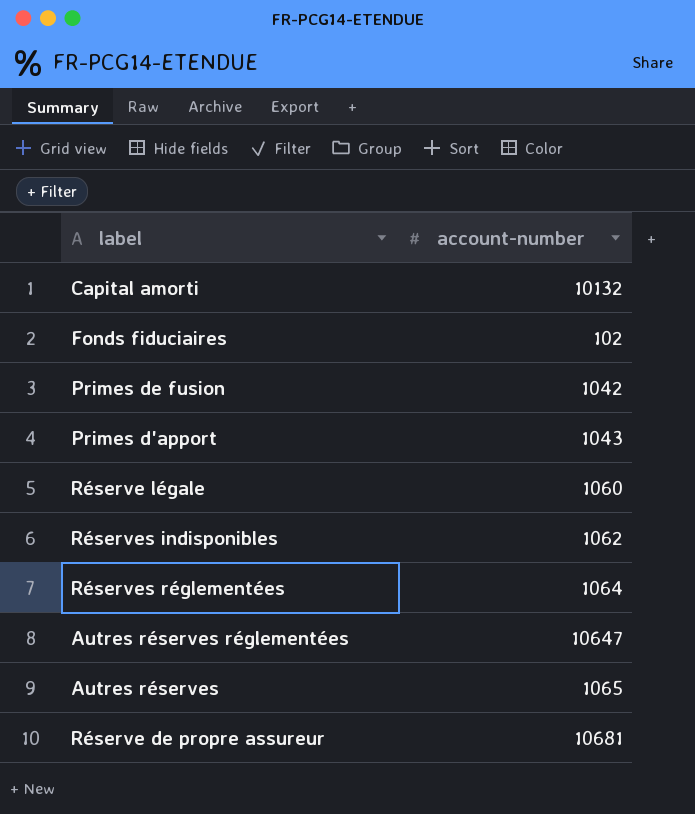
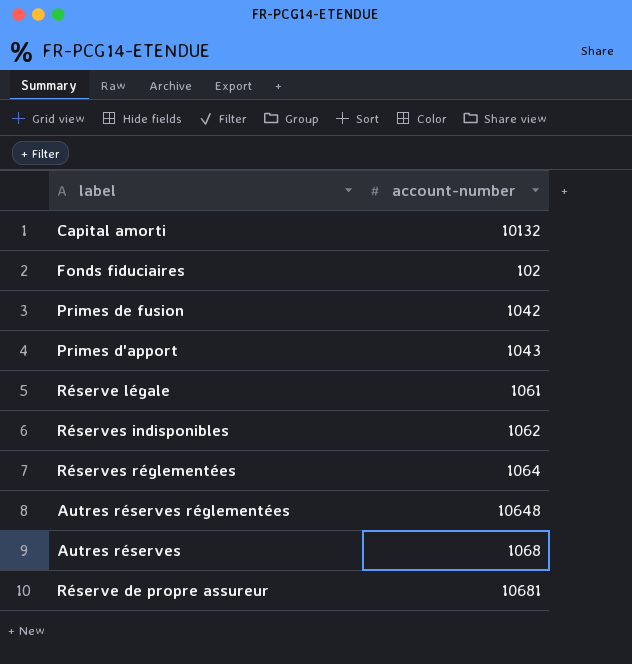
Réserve légale | account-number: 1060 -> 1061
Autres réserves réglementées | account-number: 10647 -> 10648
Autres réserves | account-number: 1065 -> 1068

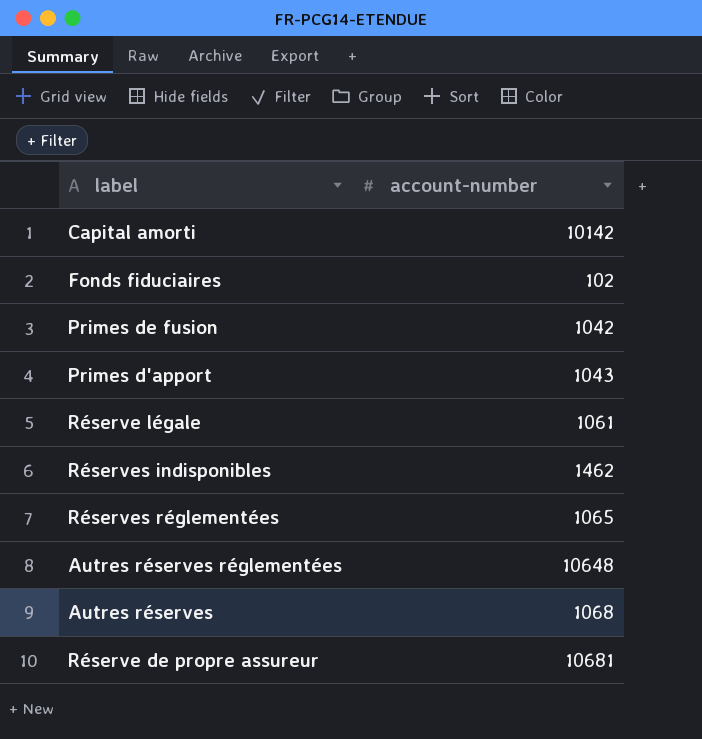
Capital amorti | account-number: 10132 -> 10142
Réserves indisponibles | account-number: 1062 -> 1462
Réserves réglementées | account-number: 1064 -> 1065

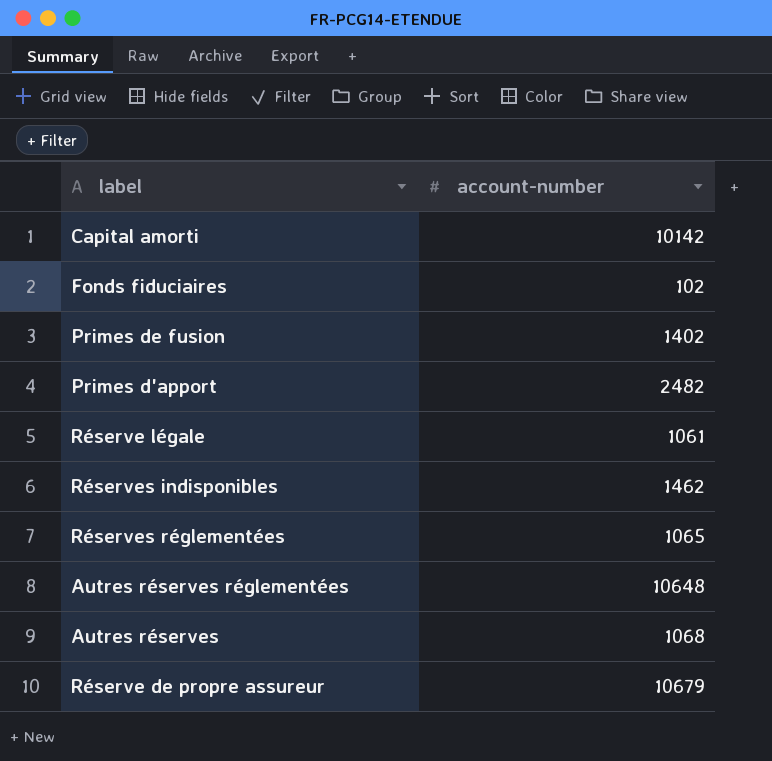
Primes de fusion | account-number: 1042 -> 1402
Primes d'apport | account-number: 1043 -> 2482
Réserve de propre assureur | account-number: 10681 -> 10679

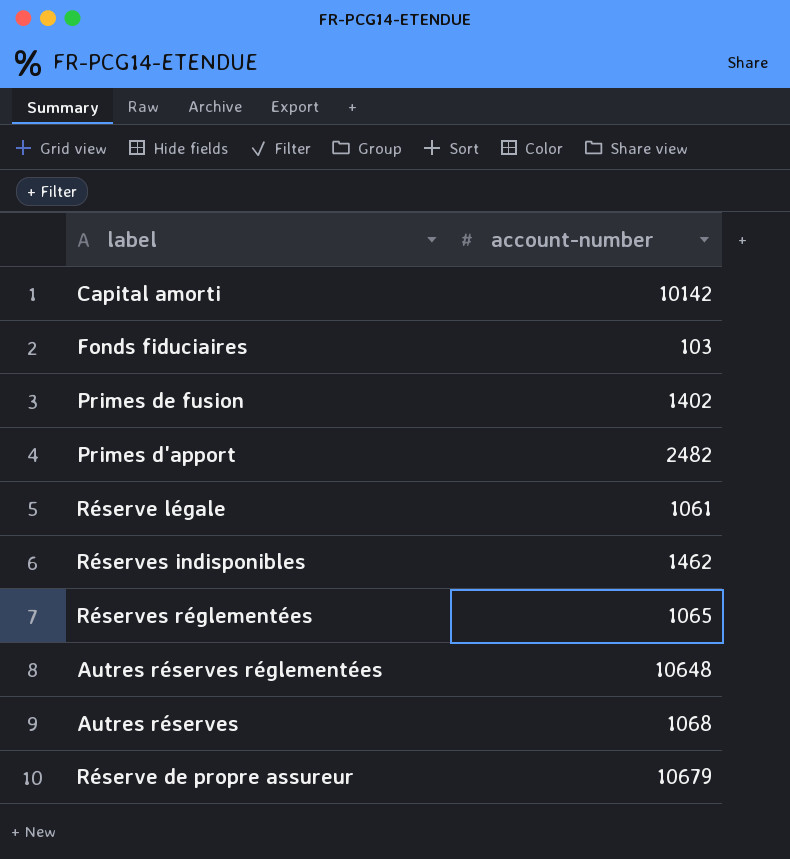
Fonds fiduciaires | account-number: 102 -> 103

